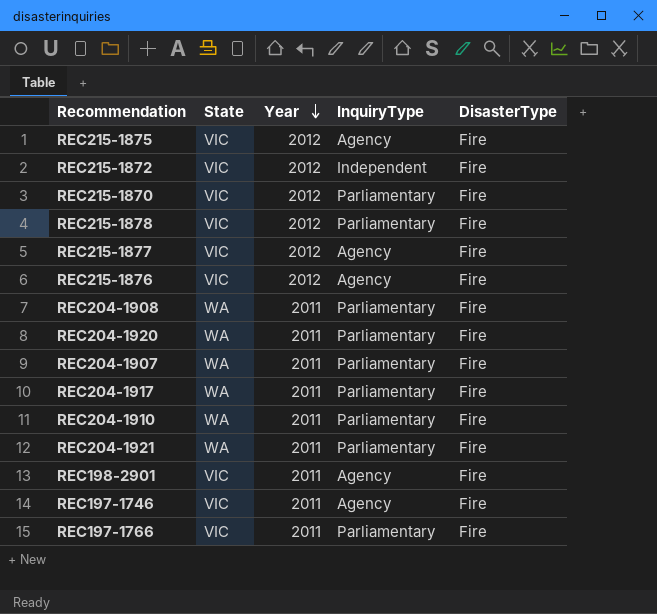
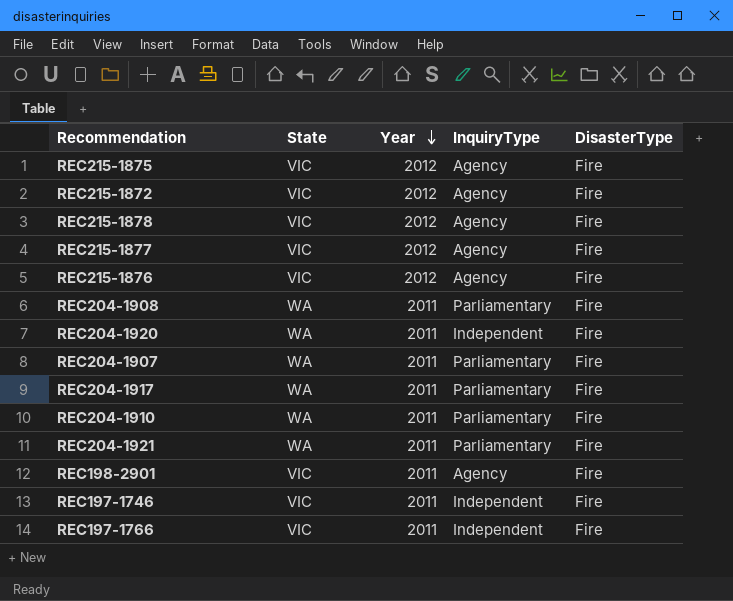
row REC215-1870: VIC | 2012 | Parliamentary | Fire -> none
REC215-1872 | InquiryType: Independent -> Agency
REC215-1878 | InquiryType: Parliamentary -> Agency
REC204-1920 | InquiryType: Parliamentary -> Independent
REC197-1746 | InquiryType: Agency -> Independent
REC197-1766 | InquiryType: Parliamentary -> Independent

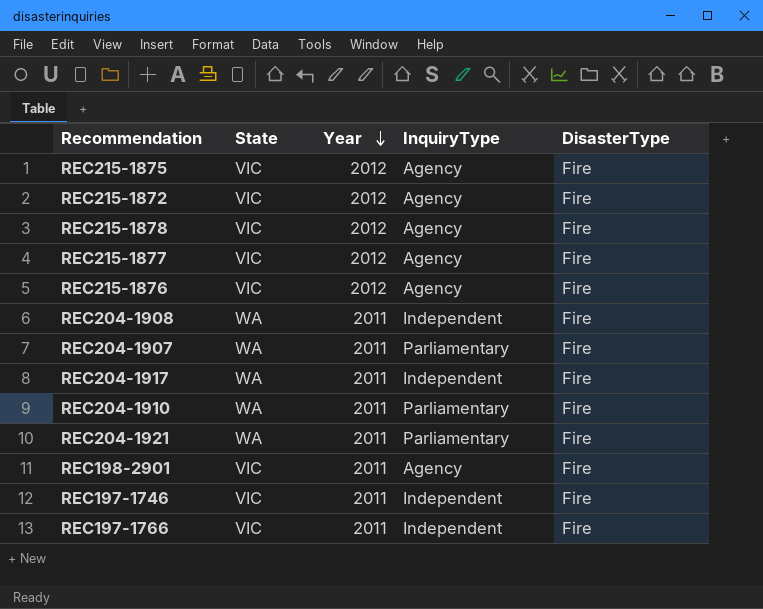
row REC204-1920: WA | 2011 | Independent | Fire -> none
REC204-1908 | InquiryType: Parliamentary -> Independent
REC204-1917 | InquiryType: Parliamentary -> Independent

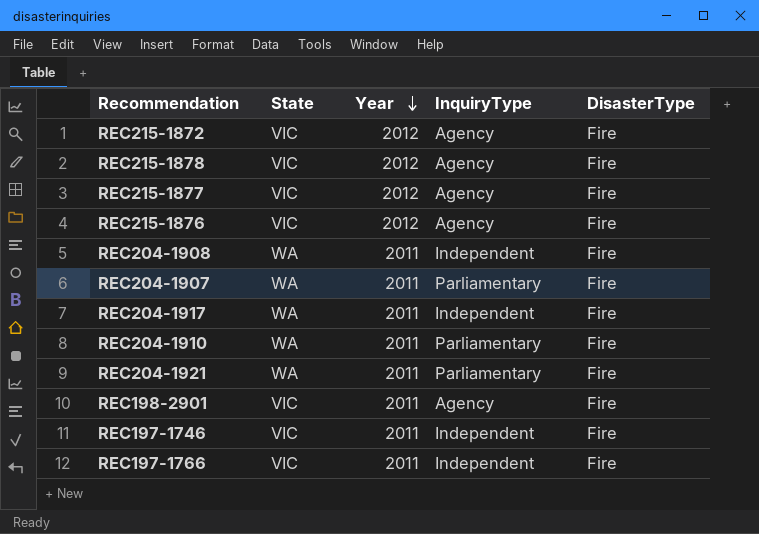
row REC215-1875: VIC | 2012 | Agency | Fire -> none

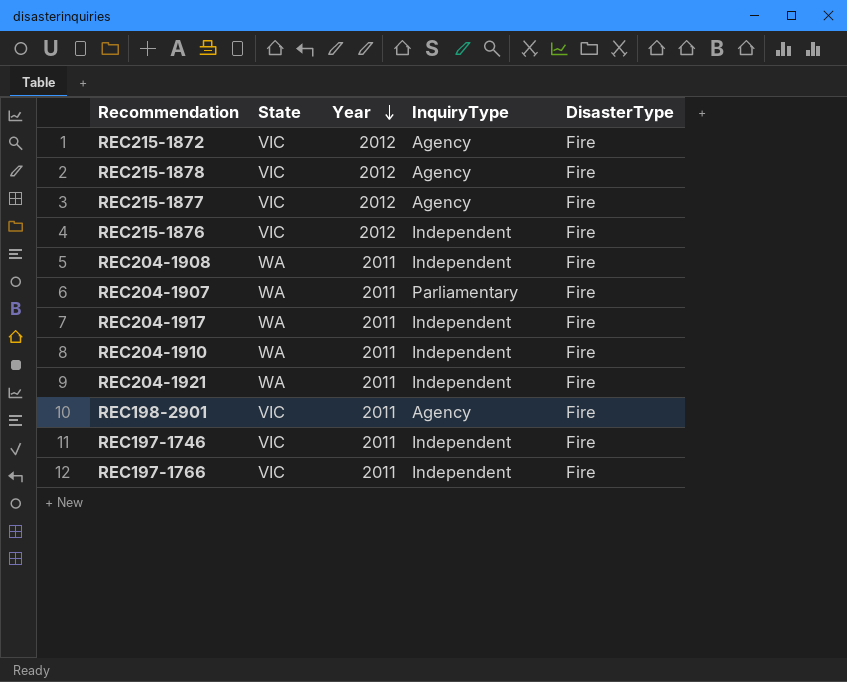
REC215-1876 | InquiryType: Agency -> Independent
REC204-1910 | InquiryType: Parliamentary -> Independent
REC204-1921 | InquiryType: Parliamentary -> Independent

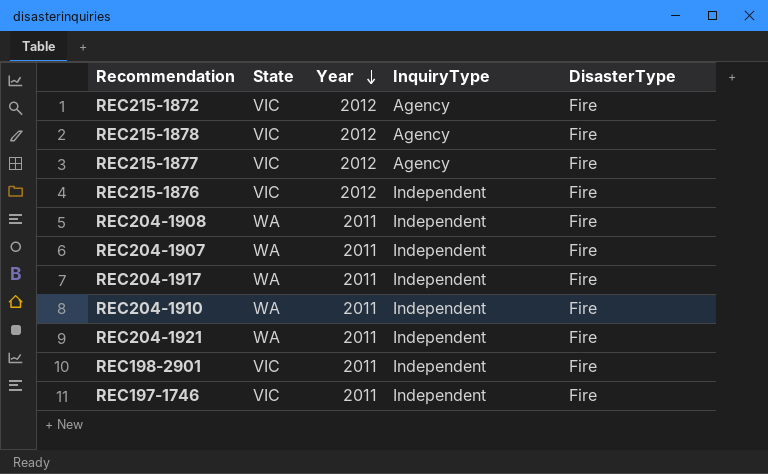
row REC197-1766: VIC | 2011 | Independent | Fire -> none
REC204-1907 | InquiryType: Parliamentary -> Independent
REC198-2901 | InquiryType: Agency -> Independent

